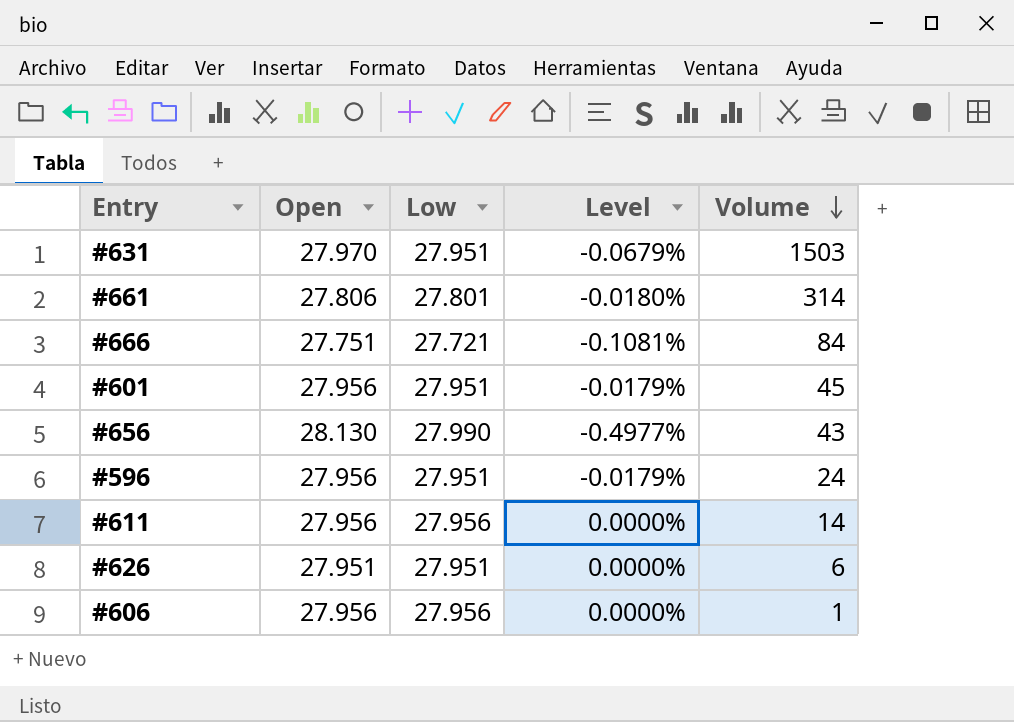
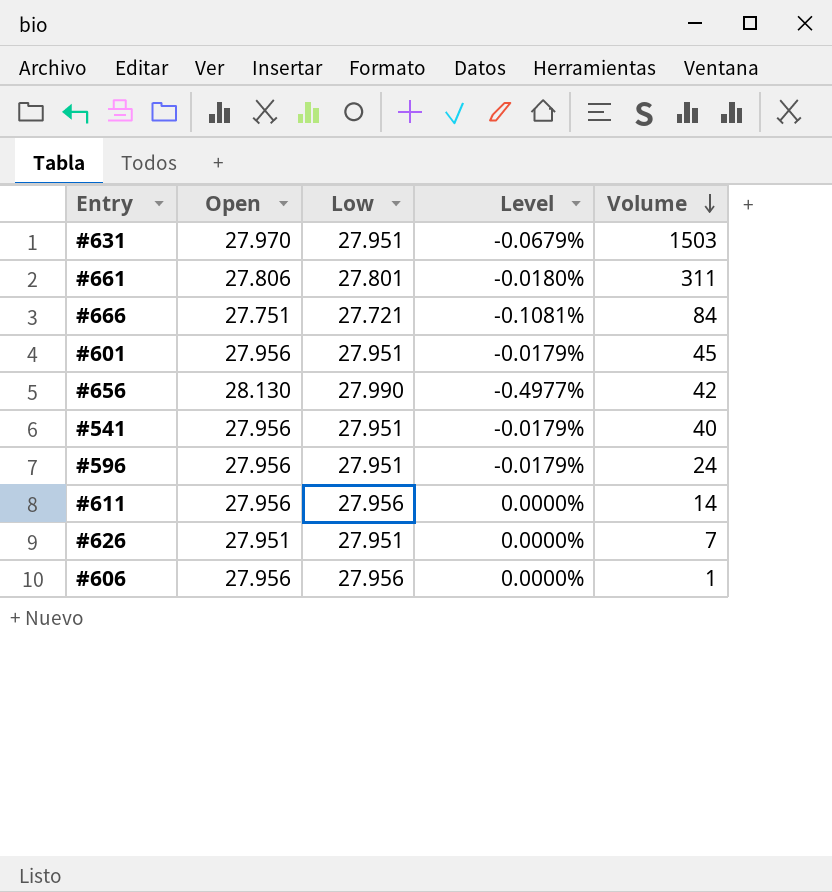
#661 | Volume: 314 -> 311
#656 | Volume: 43 -> 42
row #541: none -> 27.956 | 27.951 | -0.0179% | 40
#626 | Volume: 6 -> 7

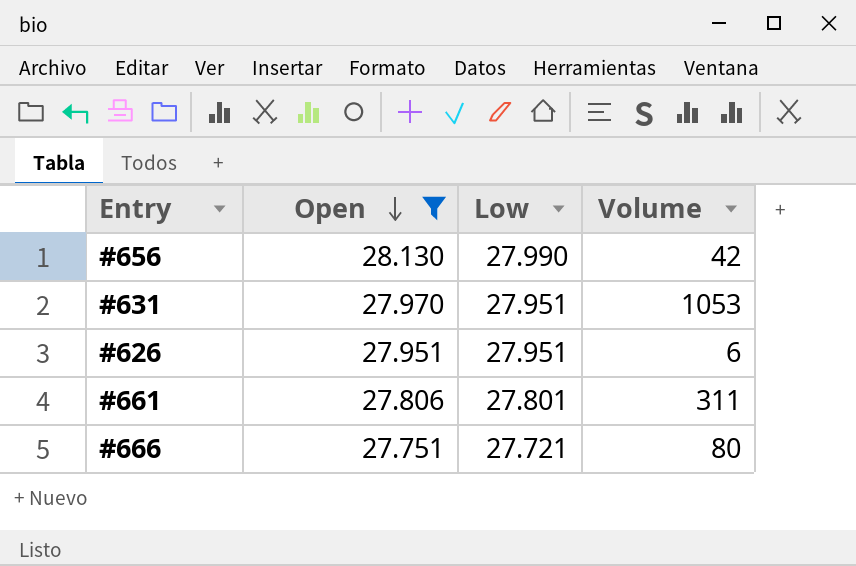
filter: none -> Open != 27.956
row order: Volume descending -> Open descending
column Level | formula: ([Low] - [Open]) / [Open] -> none
#631 | Volume: 1503 -> 1053
#626 | Volume: 7 -> 6
#666 | Volume: 84 -> 80

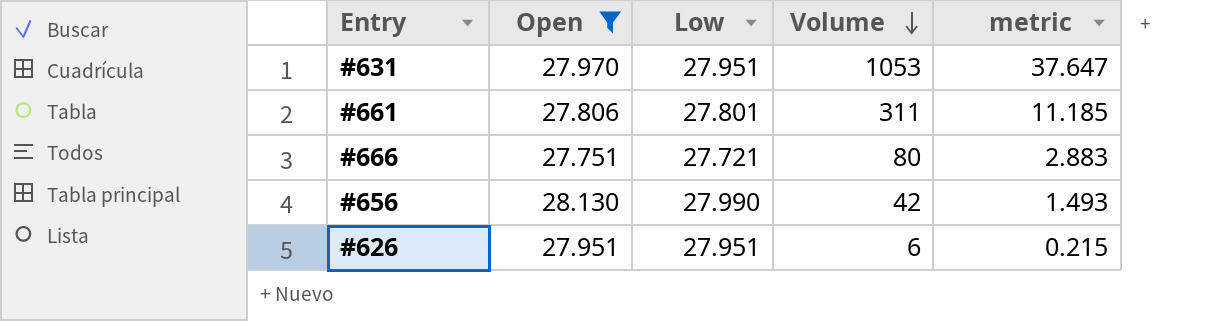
row order: Open descending -> Volume descending
column metric | formula: none -> [Volume] / [Open]

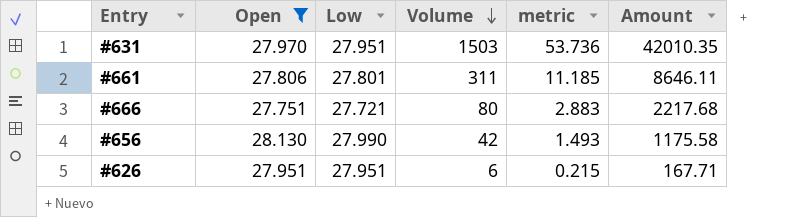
column Amount | formula: none -> [Low] * [Volume]
#631 | Volume: 1053 -> 1503
#631 | metric: 37.647 -> 53.736

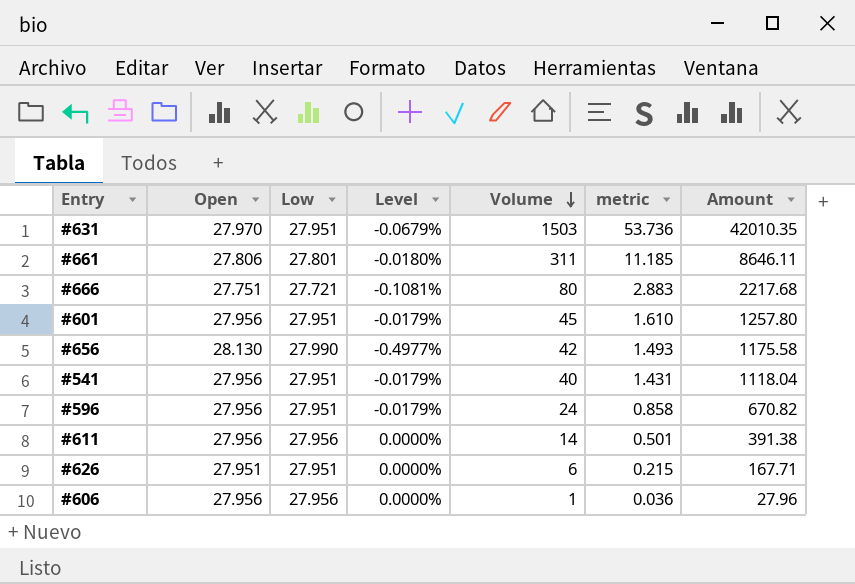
filter: Open != 27.956 -> none
column Level | formula: none -> ([Low] - [Open]) / [Open]

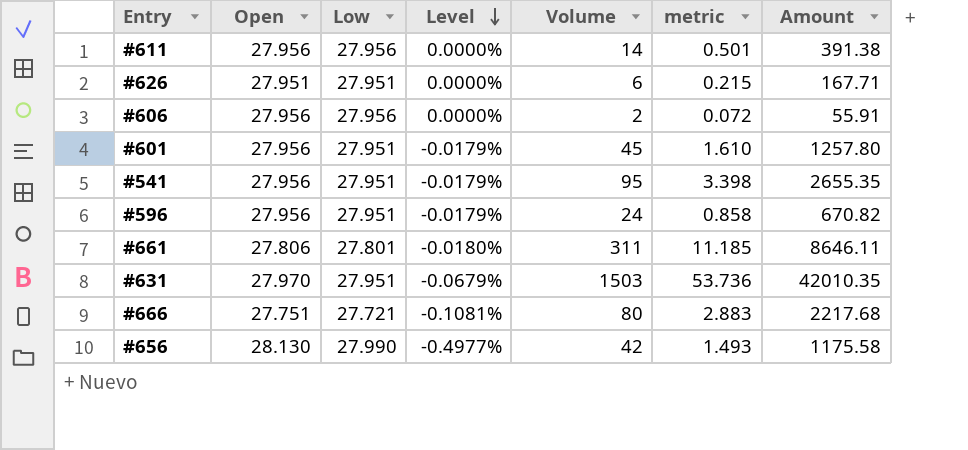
row order: Volume descending -> Level descending
#606 | Volume: 1 -> 2
#606 | metric: 0.036 -> 0.072
#606 | Amount: 27.96 -> 55.91
#541 | Volume: 40 -> 95
#541 | metric: 1.431 -> 3.398
#541 | Amount: 1118.04 -> 2655.35

